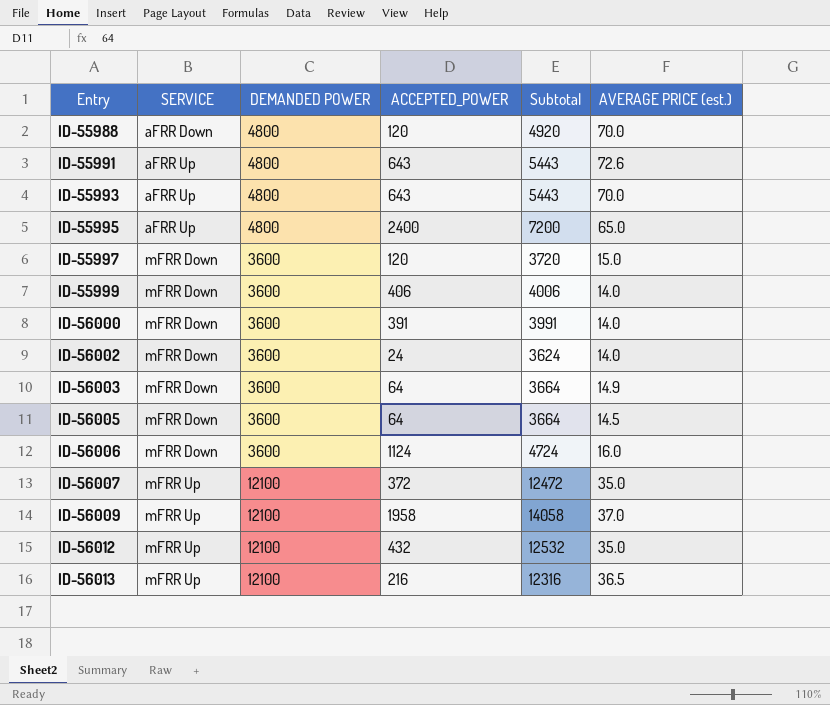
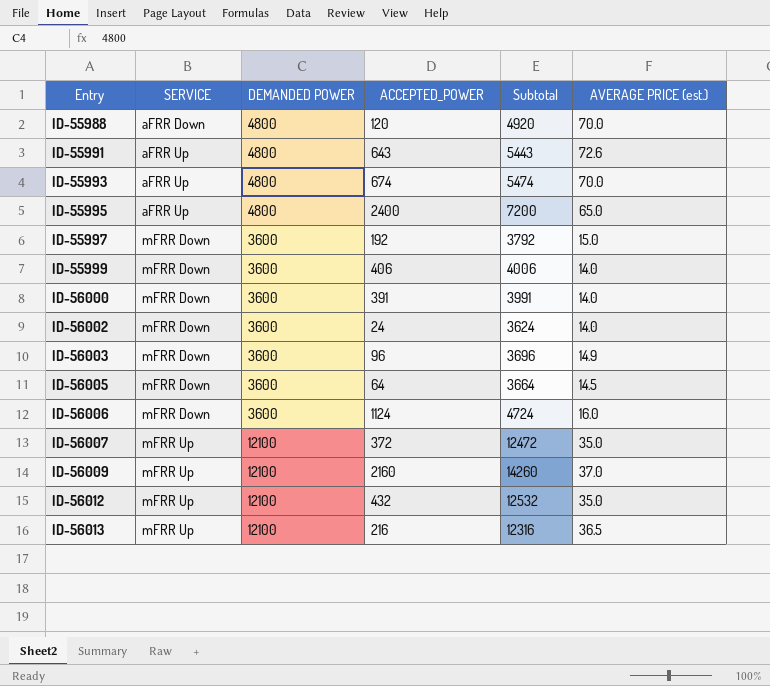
ID-55993 | ACCEPTED_POWER: 643 -> 674
ID-55993 | Subtotal: 5443 -> 5474
ID-55997 | ACCEPTED_POWER: 120 -> 192
ID-55997 | Subtotal: 3720 -> 3792
ID-56003 | ACCEPTED_POWER: 64 -> 96
ID-56003 | Subtotal: 3664 -> 3696
ID-56009 | ACCEPTED_POWER: 1958 -> 2160
ID-56009 | Subtotal: 14058 -> 14260

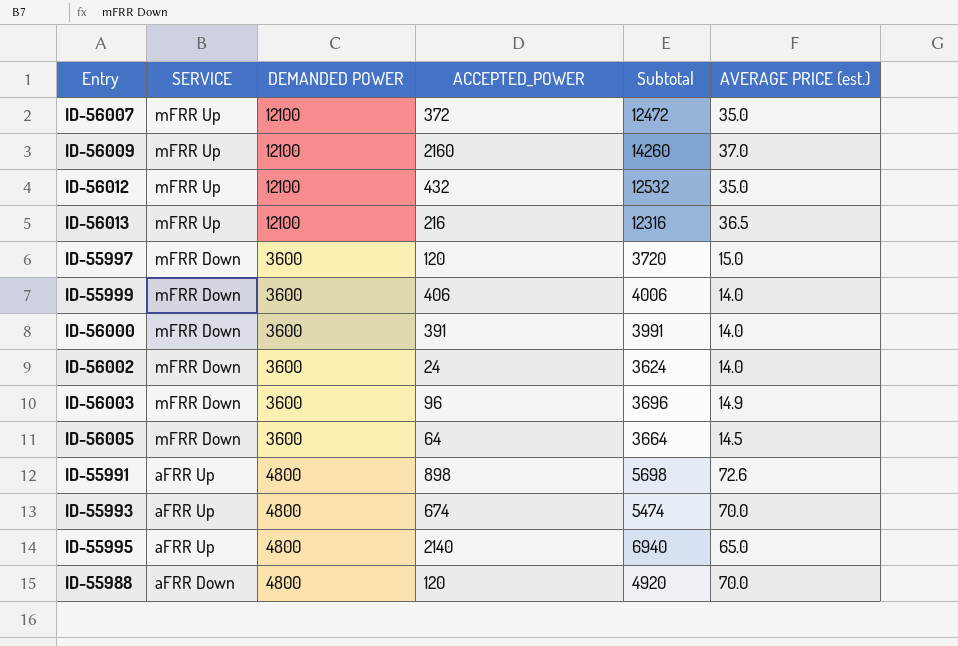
row order: Entry ascending -> SERVICE descending
row ID-56006: mFRR Down | 3600 | 1124 | 4724 | 16.0 -> none
ID-55997 | ACCEPTED_POWER: 192 -> 120
ID-55997 | Subtotal: 3792 -> 3720
ID-55991 | ACCEPTED_POWER: 643 -> 898
ID-55991 | Subtotal: 5443 -> 5698
ID-55995 | ACCEPTED_POWER: 2400 -> 2140
ID-55995 | Subtotal: 7200 -> 6940

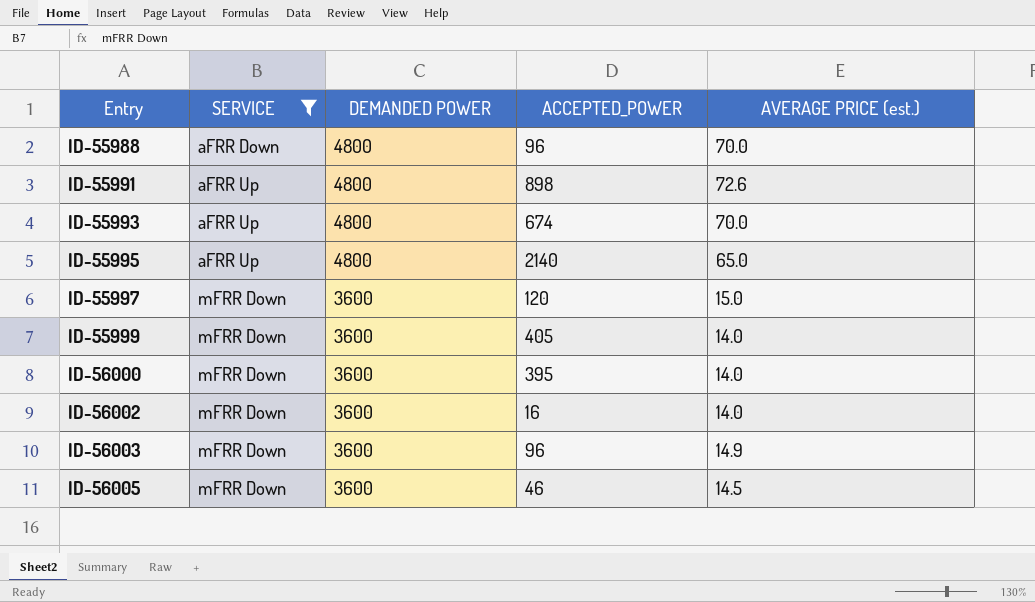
filter: none -> SERVICE != mFRR Up
row order: SERVICE descending -> Entry ascending
column Subtotal | formula: [DEMANDED POWER] + [ACCEPTED_POWER] -> none
ID-55988 | ACCEPTED_POWER: 120 -> 96
ID-55999 | ACCEPTED_POWER: 406 -> 405
ID-56000 | ACCEPTED_POWER: 391 -> 395
ID-56002 | ACCEPTED_POWER: 24 -> 16
ID-56005 | ACCEPTED_POWER: 64 -> 46

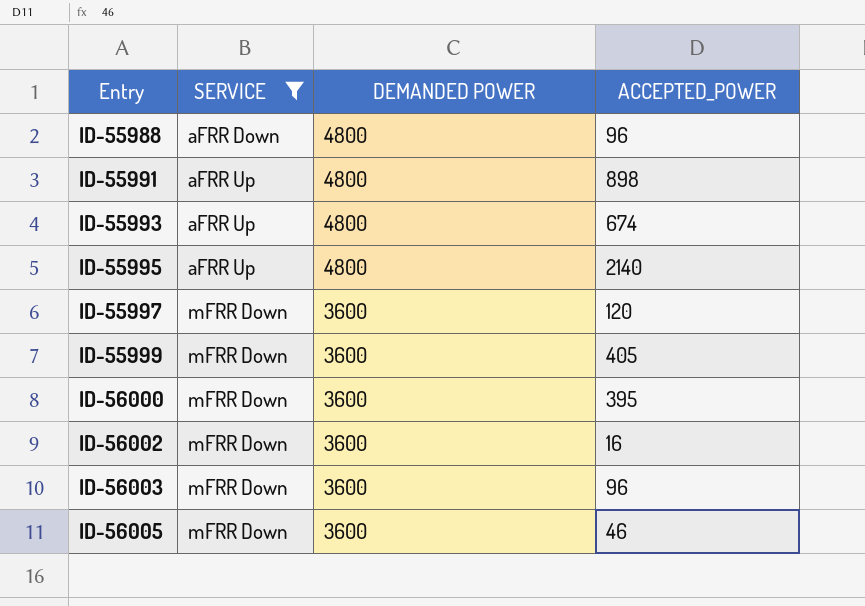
column AVERAGE PRICE (est.) | position: 5 -> none

